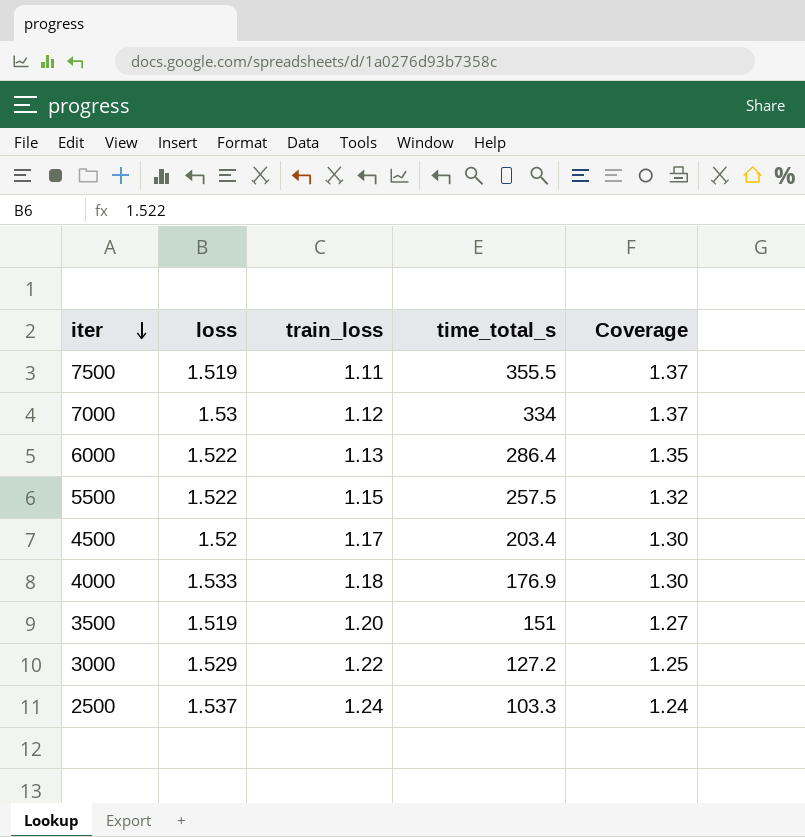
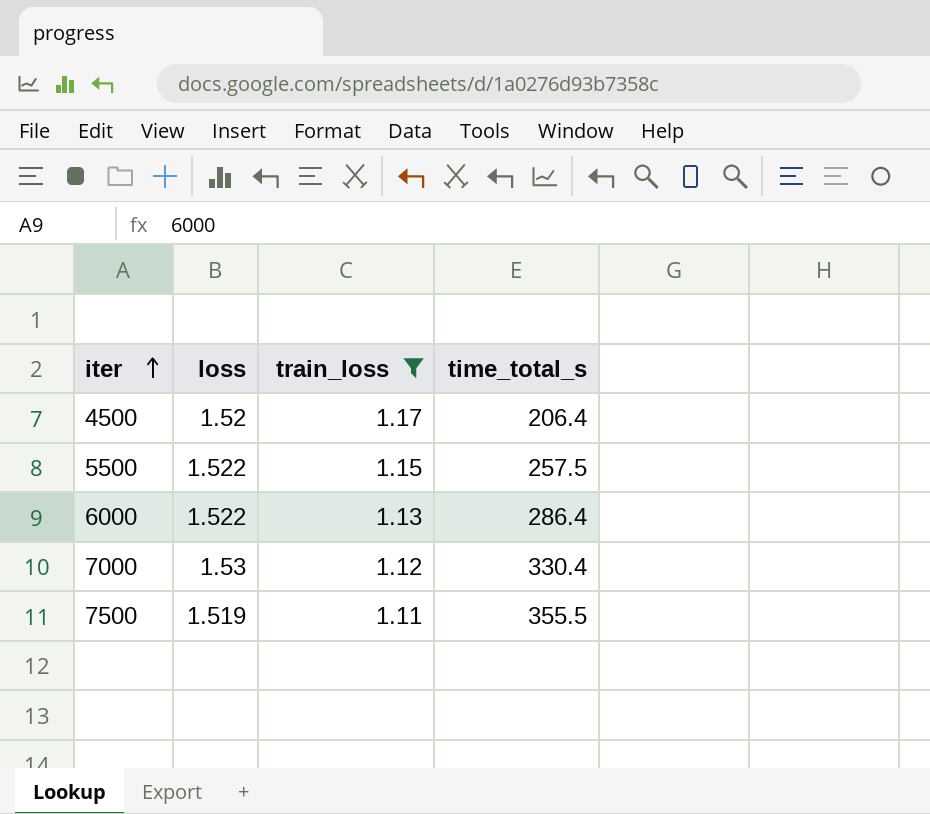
filter: none -> train_loss <= 1.17
row order: iter descending -> iter ascending
column Coverage | formula: [loss] / [train_loss] -> none
4500 | time_total_s: 203.4 -> 206.4
7000 | time_total_s: 334 -> 330.4

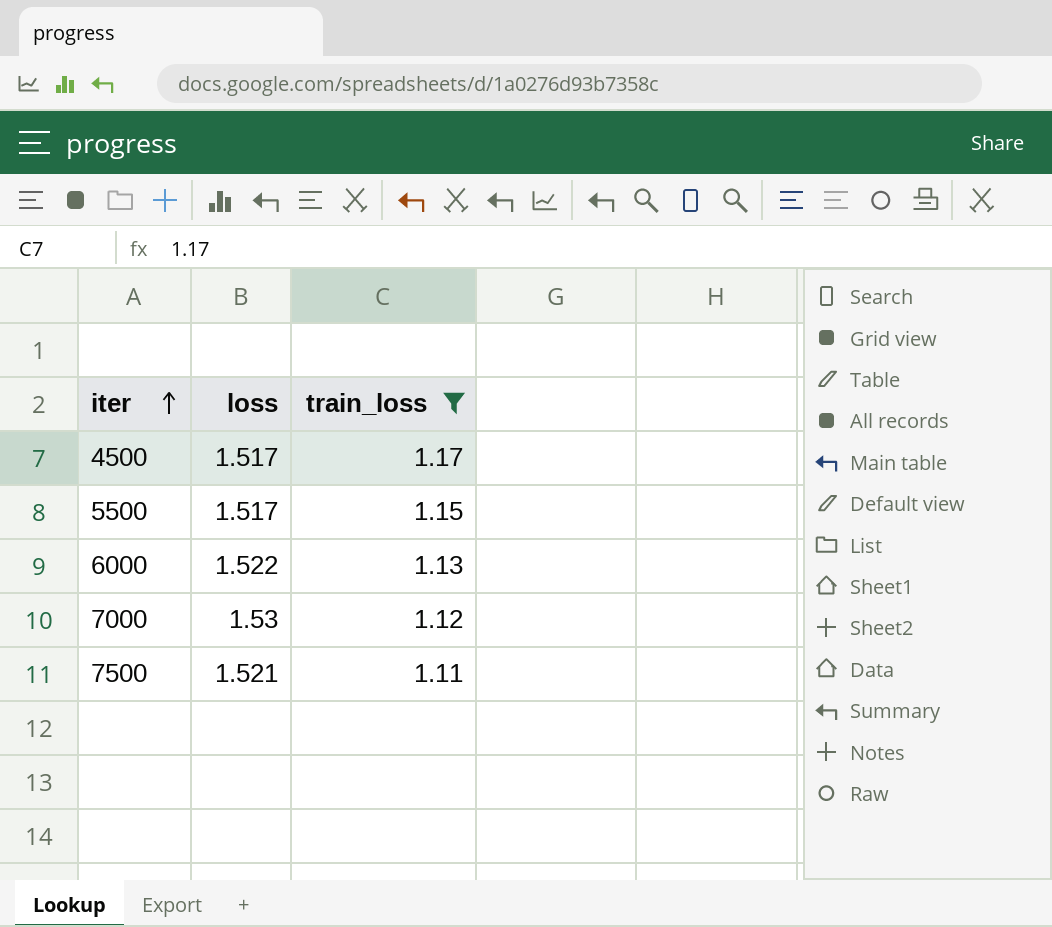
column time_total_s | position: 4 -> none
4500 | loss: 1.52 -> 1.517
5500 | loss: 1.522 -> 1.517
7500 | loss: 1.519 -> 1.521

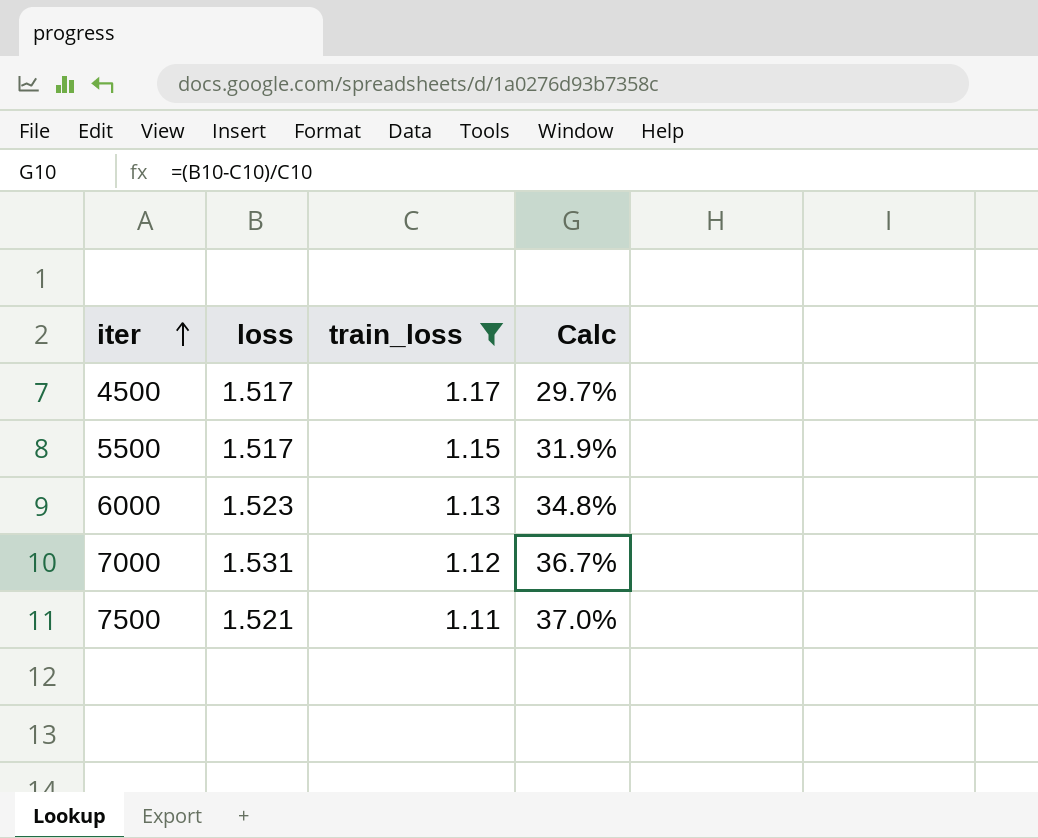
column Calc | formula: none -> ([loss] - [train_loss]) / [train_loss]
6000 | loss: 1.522 -> 1.523
7000 | loss: 1.53 -> 1.531

